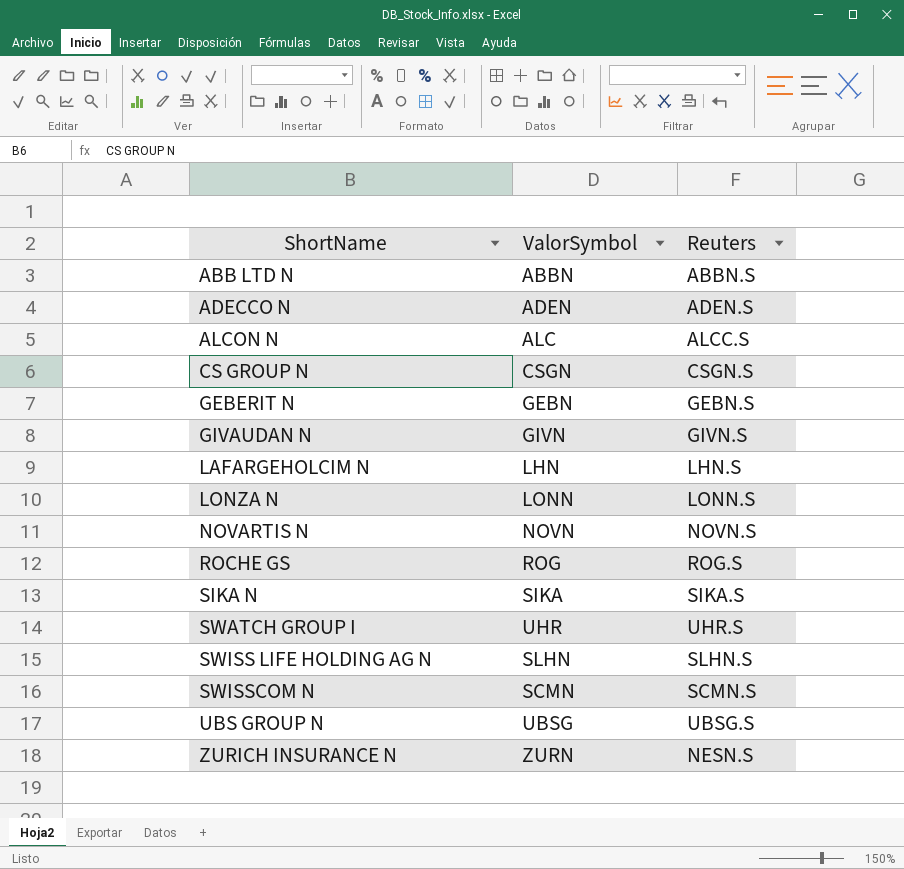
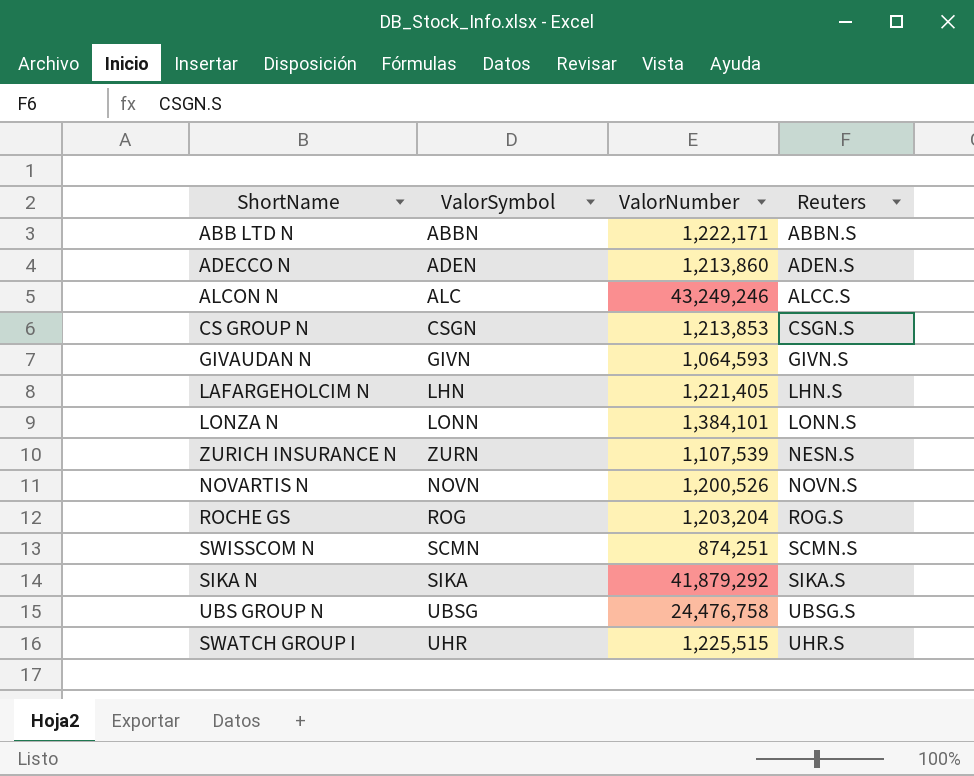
row order: ShortName ascending -> Reuters ascending
column ValorNumber | position: none -> 3
row GEBERIT N: GEBN | GEBN.S -> none
row SWISS LIFE HOLDING AG N: SLHN | SLHN.S -> none

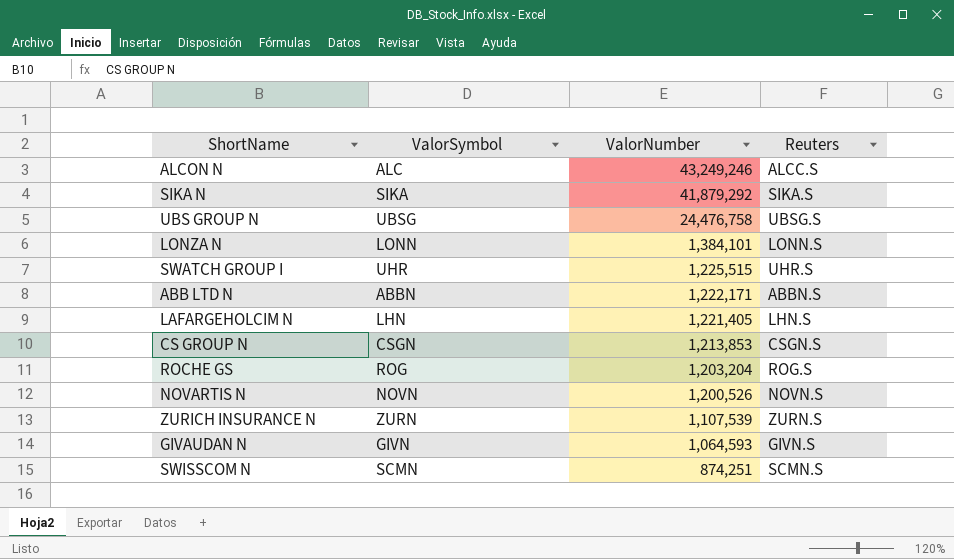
row order: Reuters ascending -> ValorNumber descending
row ADECCO N: ADEN | 1,213,860 | ADEN.S -> none
ZURICH INSURANCE N | Reuters: NESN.S -> ZURN.S

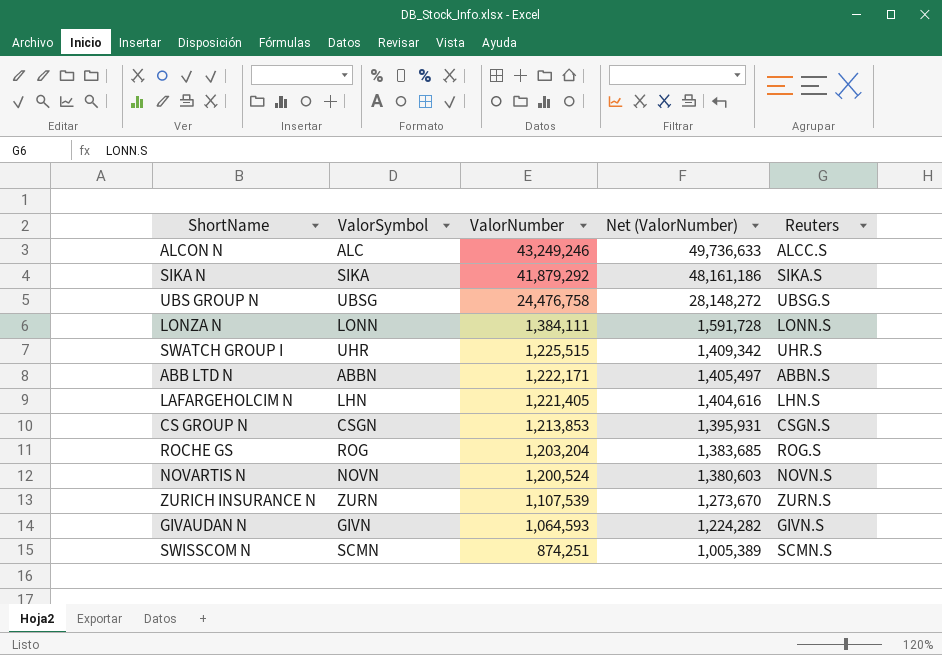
column Net (ValorNumber) | formula: none -> [ValorNumber] * 1.15
LONZA N | ValorNumber: 1,384,101 -> 1,384,111
NOVARTIS N | ValorNumber: 1,200,526 -> 1,200,524

